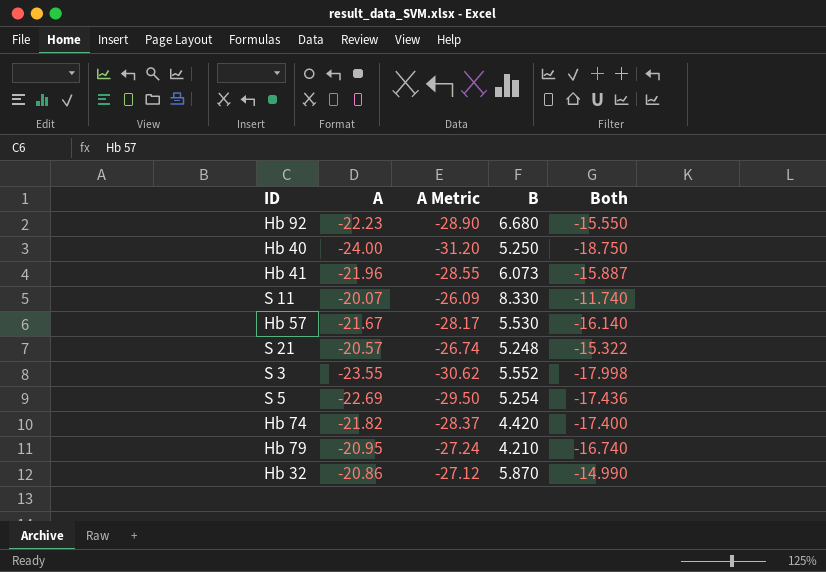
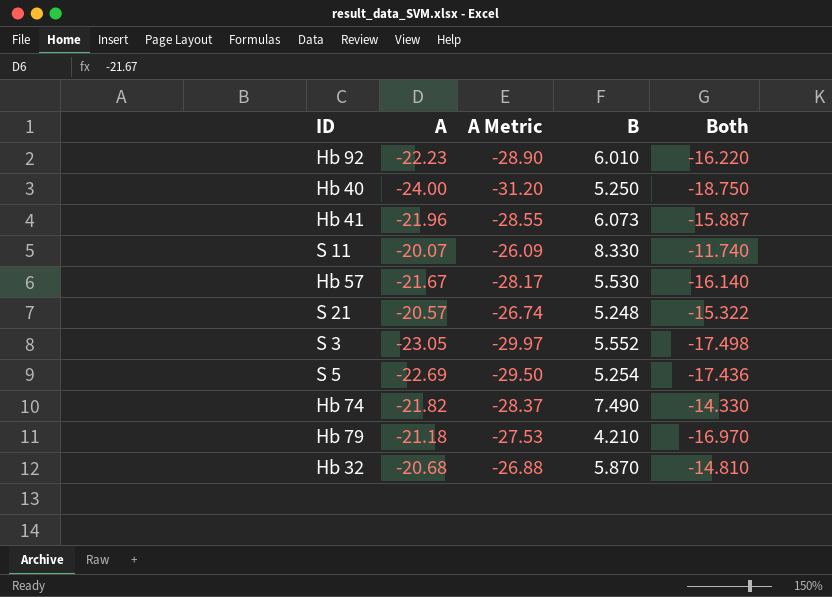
Hb 92 | B: 6.680 -> 6.010
Hb 92 | Both: -15.550 -> -16.220
S 3 | A: -23.55 -> -23.05
S 3 | A Metric: -30.62 -> -29.97
S 3 | Both: -17.998 -> -17.498
Hb 74 | B: 4.420 -> 7.490
Hb 74 | Both: -17.400 -> -14.330
Hb 79 | A: -20.95 -> -21.18
Hb 79 | A Metric: -27.24 -> -27.53
Hb 79 | Both: -16.740 -> -16.970
Hb 32 | A: -20.86 -> -20.68
Hb 32 | A Metric: -27.12 -> -26.88
Hb 32 | Both: -14.990 -> -14.810

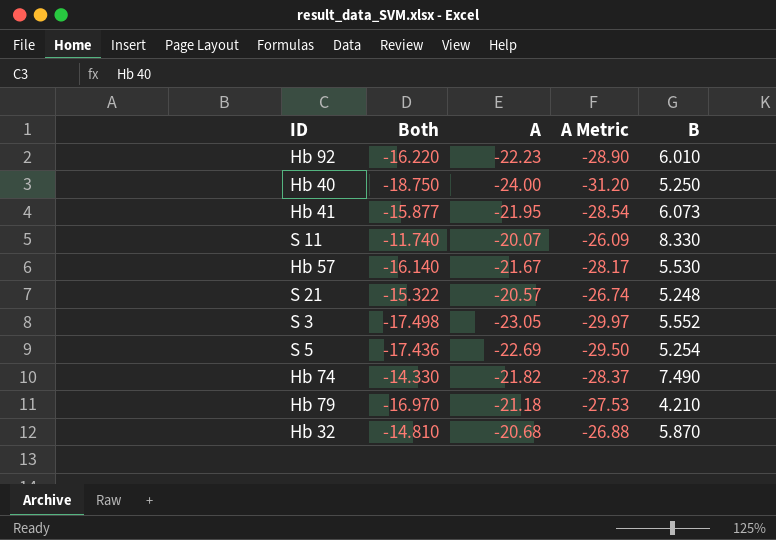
column Both | position: 5 -> 2
Hb 41 | Both: -15.887 -> -15.877
Hb 41 | A: -21.96 -> -21.95
Hb 41 | A Metric: -28.55 -> -28.54

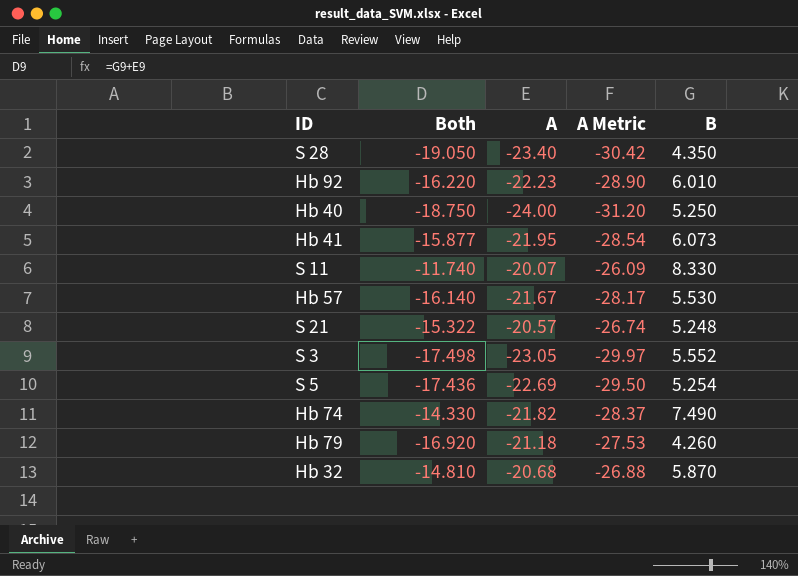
row S 28: none -> -19.050 | -23.40 | -30.42 | 4.350
Hb 79 | Both: -16.970 -> -16.920
Hb 79 | B: 4.210 -> 4.260

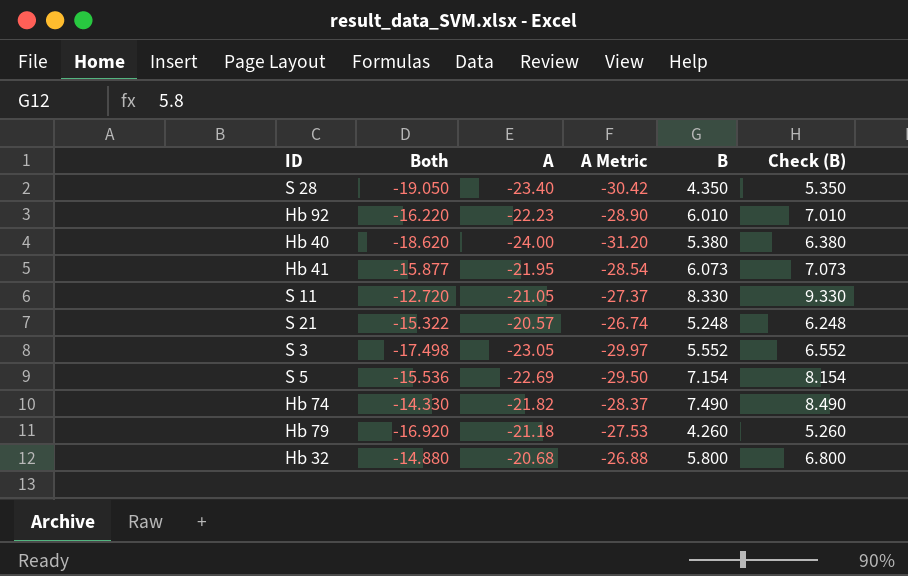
column Check (B) | formula: none -> [B] + 1
row Hb 57: -16.140 | -21.67 | -28.17 | 5.530 -> none
Hb 40 | Both: -18.750 -> -18.620
Hb 40 | B: 5.250 -> 5.380
S 11 | Both: -11.740 -> -12.720
S 11 | A: -20.07 -> -21.05
S 11 | A Metric: -26.09 -> -27.37
S 5 | Both: -17.436 -> -15.536
S 5 | B: 5.254 -> 7.154
Hb 32 | Both: -14.810 -> -14.880
Hb 32 | B: 5.870 -> 5.800

